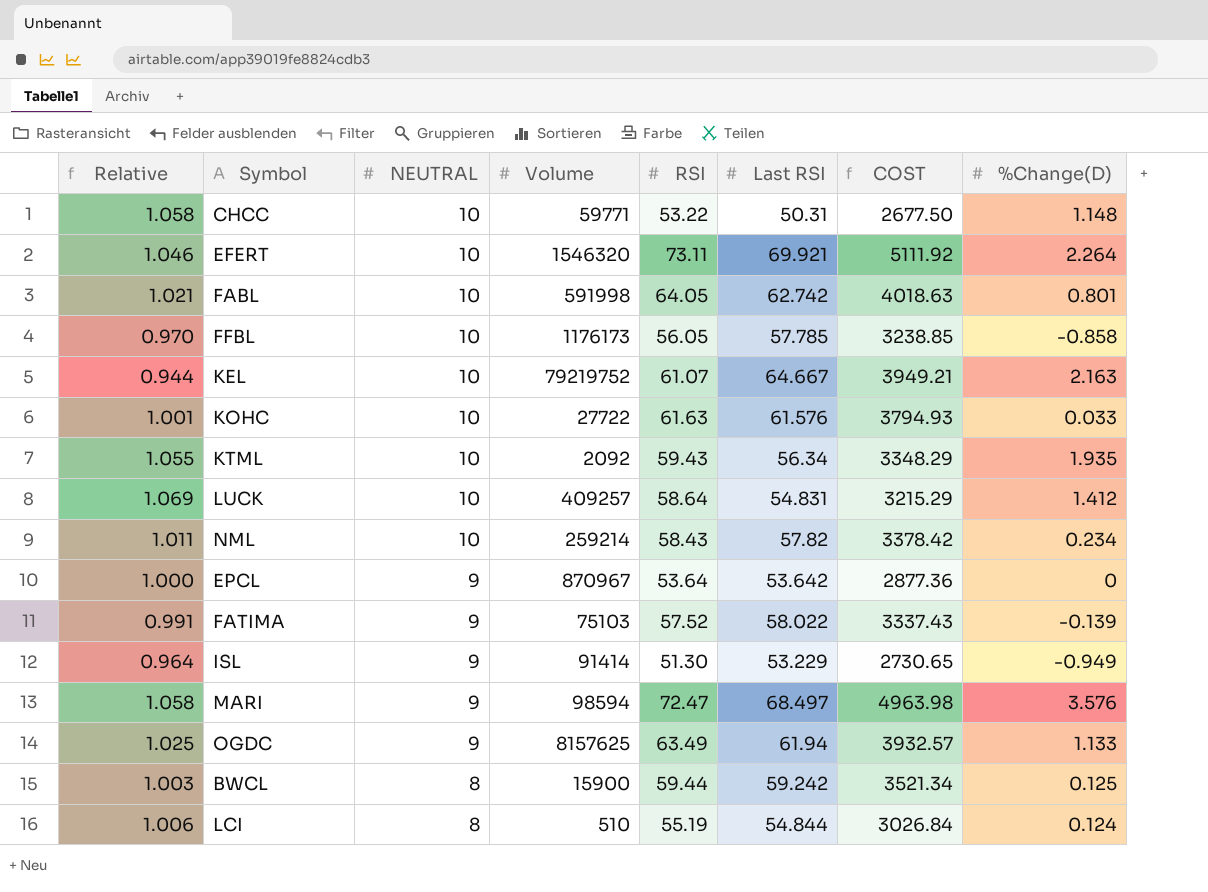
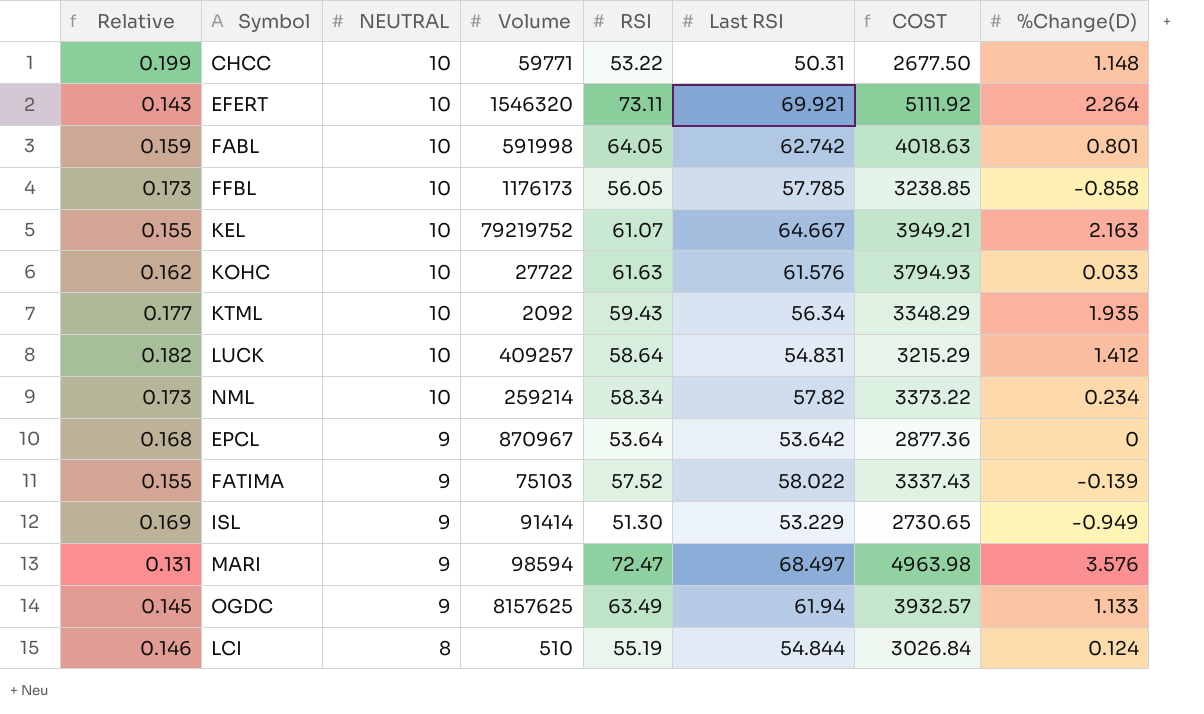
column Relative | formula: [RSI] / [Last RSI] -> [NEUTRAL] / [Last RSI]
row BWCL: 1.003 | 8 | 15900 | 59.44 | 59.242 | 3521.34 | 0.125 -> none
NML | RSI: 58.43 -> 58.34
NML | COST: 3378.42 -> 3373.22

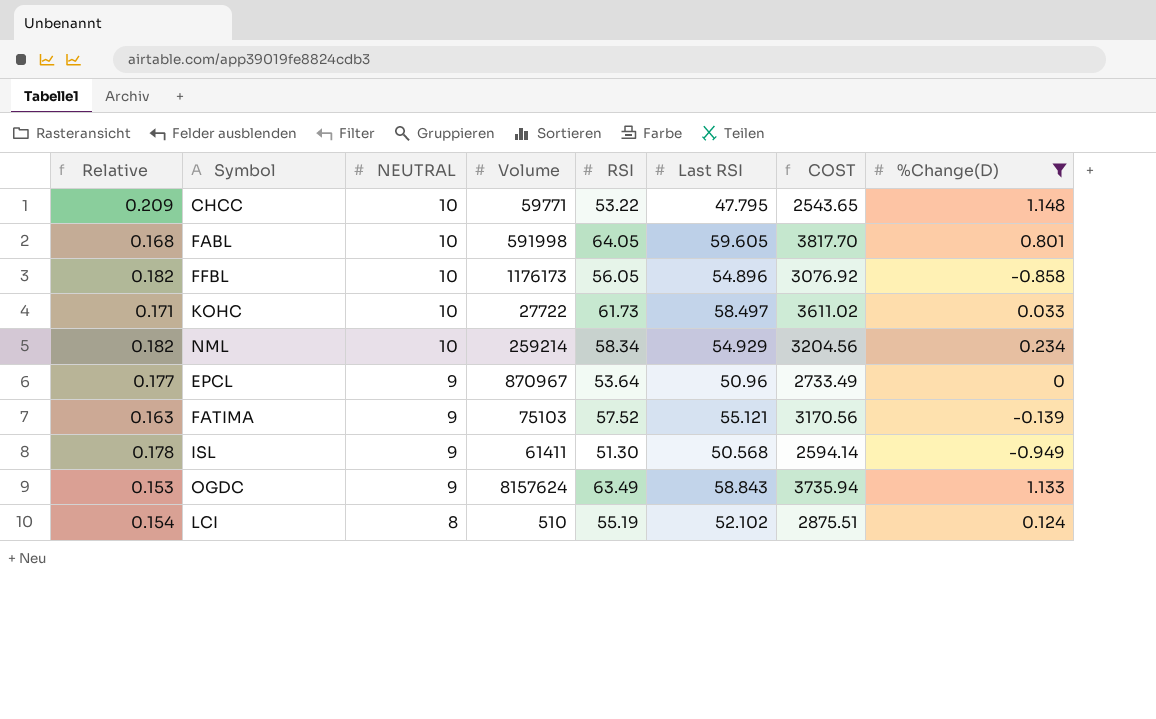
filter: none -> %Change(D) <= 1.148
CHCC | Relative: 0.199 -> 0.209
CHCC | Last RSI: 50.31 -> 47.795
CHCC | COST: 2677.50 -> 2543.65
FABL | Relative: 0.159 -> 0.168
FABL | Last RSI: 62.742 -> 59.605
FABL | COST: 4018.63 -> 3817.70
FFBL | Relative: 0.173 -> 0.182
FFBL | Last RSI: 57.785 -> 54.896
FFBL | COST: 3238.85 -> 3076.92
KOHC | Relative: 0.162 -> 0.171
KOHC | RSI: 61.63 -> 61.73
KOHC | Last RSI: 61.576 -> 58.497
KOHC | COST: 3794.93 -> 3611.02
NML | Relative: 0.173 -> 0.182
NML | Last RSI: 57.82 -> 54.929
NML | COST: 3373.22 -> 3204.56
EPCL | Relative: 0.168 -> 0.177
EPCL | Last RSI: 53.642 -> 50.96
EPCL | COST: 2877.36 -> 2733.49
FATIMA | Relative: 0.155 -> 0.163
FATIMA | Last RSI: 58.022 -> 55.121
FATIMA | COST: 3337.43 -> 3170.56
ISL | Relative: 0.169 -> 0.178
ISL | Volume: 91414 -> 61411
ISL | Last RSI: 53.229 -> 50.568
ISL | COST: 2730.65 -> 2594.14
OGDC | Relative: 0.145 -> 0.153
OGDC | Volume: 8157625 -> 8157624
OGDC | Last RSI: 61.94 -> 58.843
OGDC | COST: 3932.57 -> 3735.94
LCI | Relative: 0.146 -> 0.154
LCI | Last RSI: 54.844 -> 52.102
LCI | COST: 3026.84 -> 2875.51

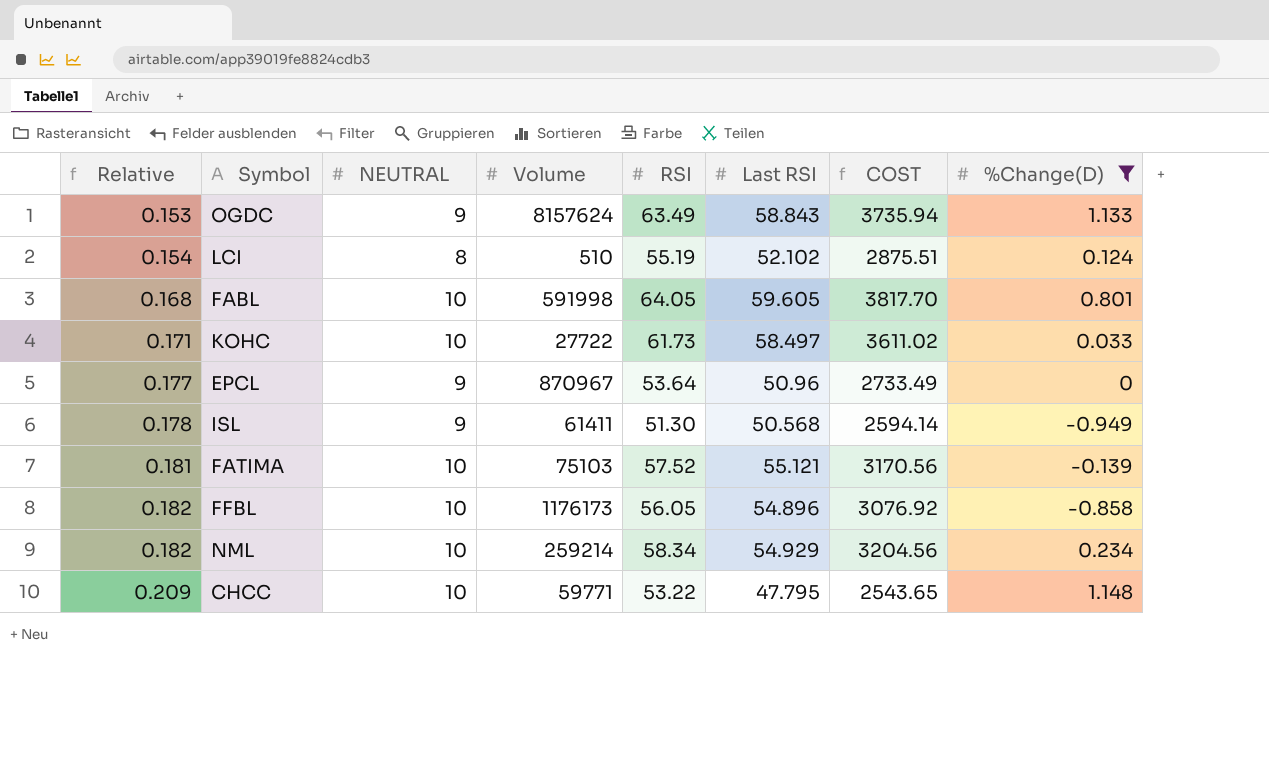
row order: NEUTRAL descending -> Relative ascending
FATIMA | Relative: 0.163 -> 0.181
FATIMA | NEUTRAL: 9 -> 10

